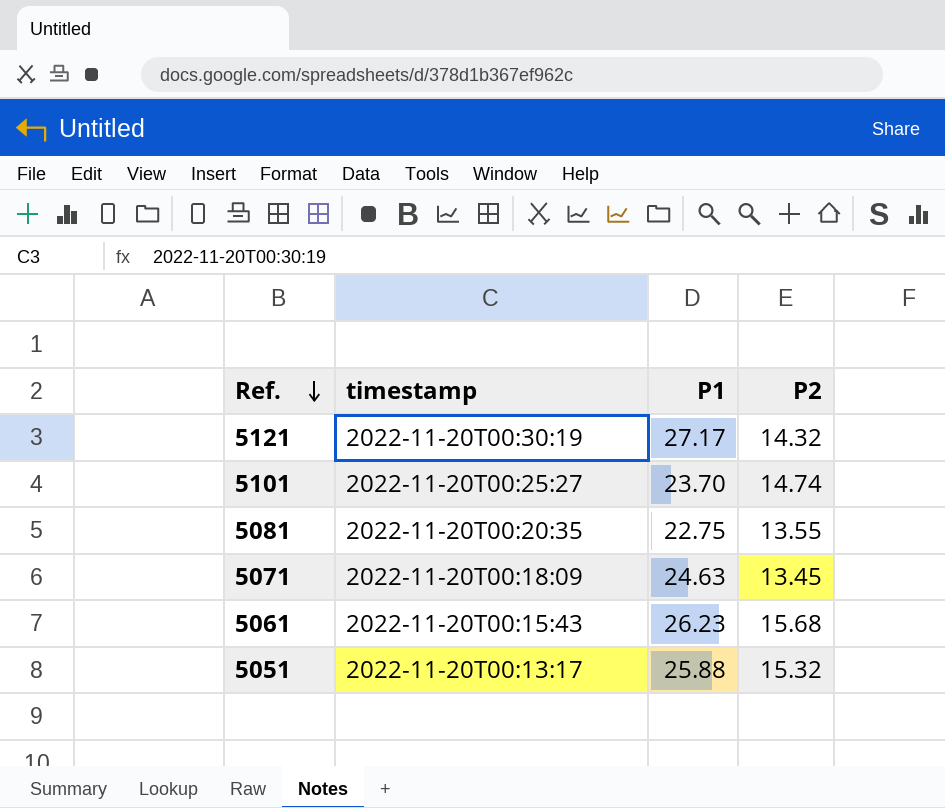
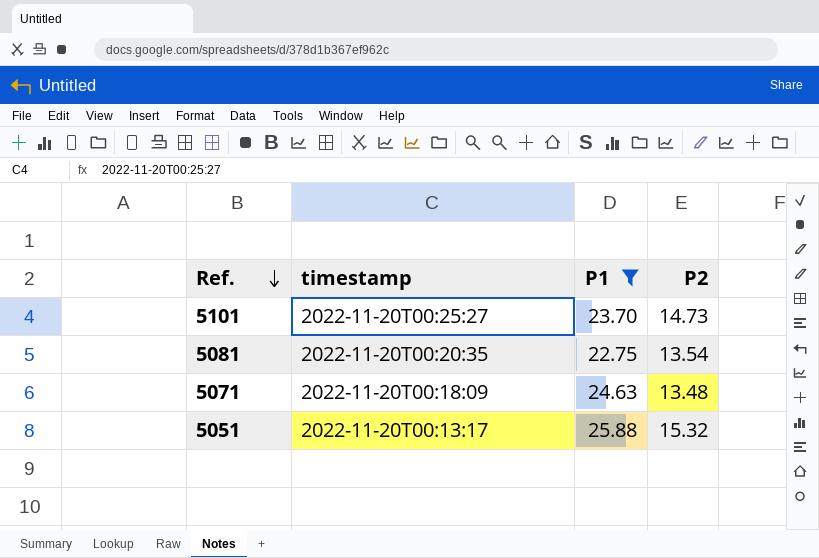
filter: none -> P1 <= 25.88
5101 | P2: 14.74 -> 14.73
5081 | P2: 13.55 -> 13.54
5071 | P2: 13.45 -> 13.48

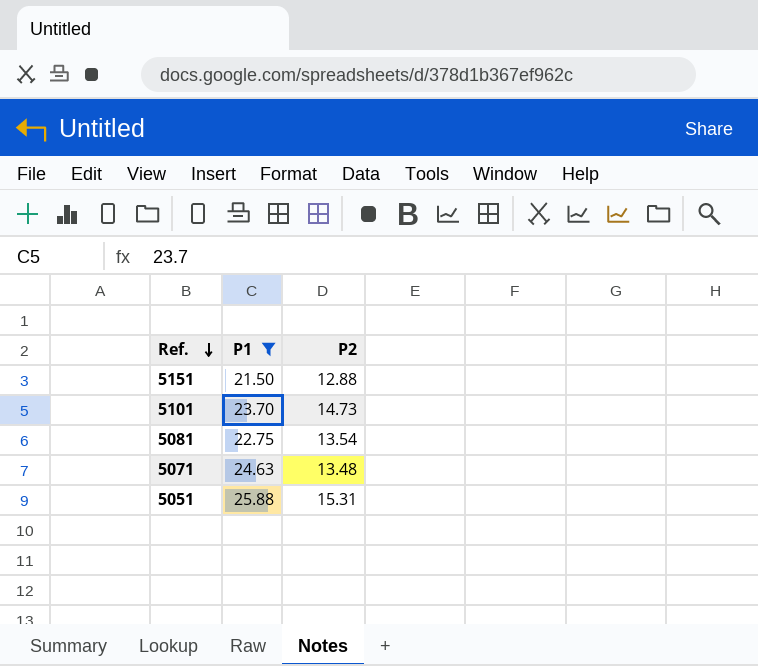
column timestamp | position: 2 -> none
row 5151: none -> 21.50 | 12.88
5051 | P2: 15.32 -> 15.31

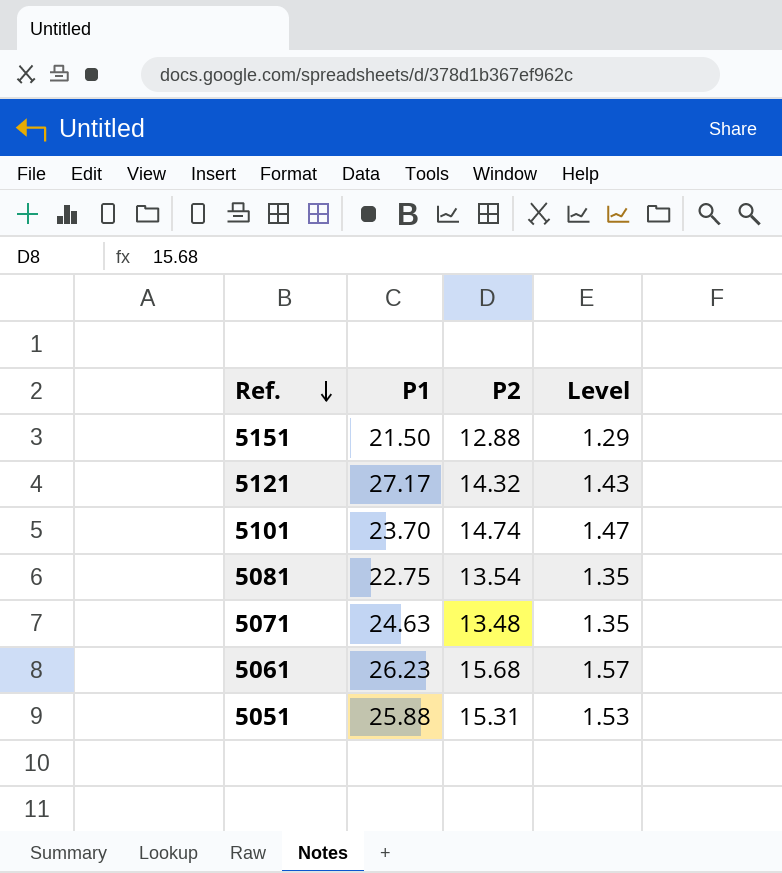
filter: P1 <= 25.88 -> none
column Level | formula: none -> [P2] * 0.1
5101 | P2: 14.73 -> 14.74

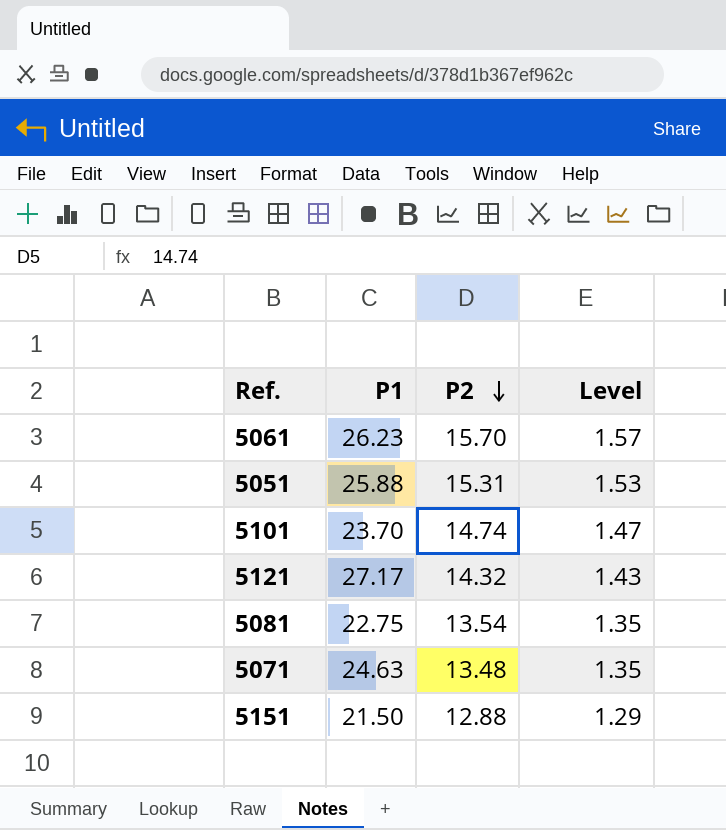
row order: Ref. descending -> P2 descending
5061 | P2: 15.68 -> 15.70

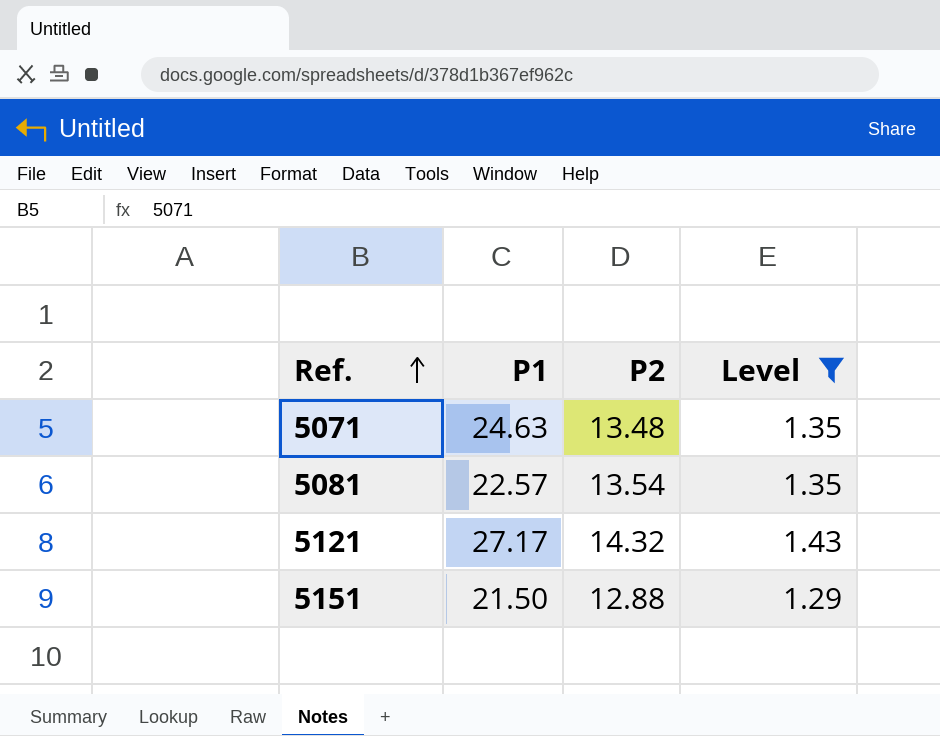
filter: none -> Level <= 1.43
row order: P2 descending -> Ref. ascending
5081 | P1: 22.75 -> 22.57

